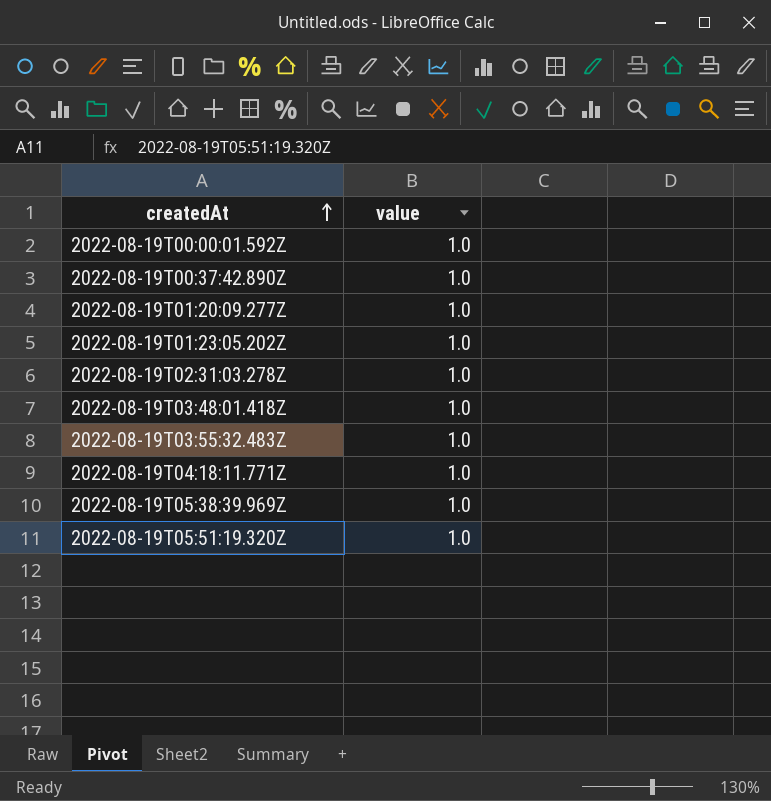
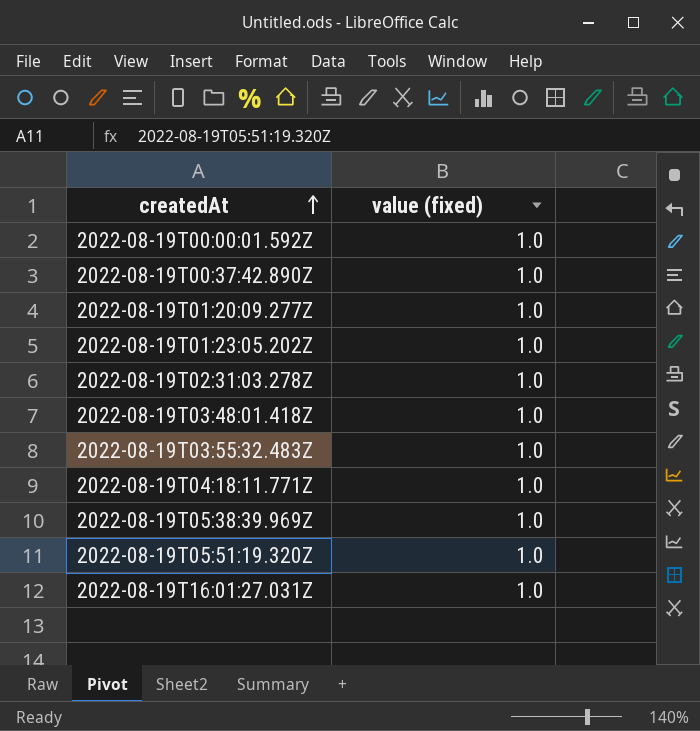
column name: value -> value (fixed)
row 2022-08-19T16:01:27.031Z: none -> 1.0

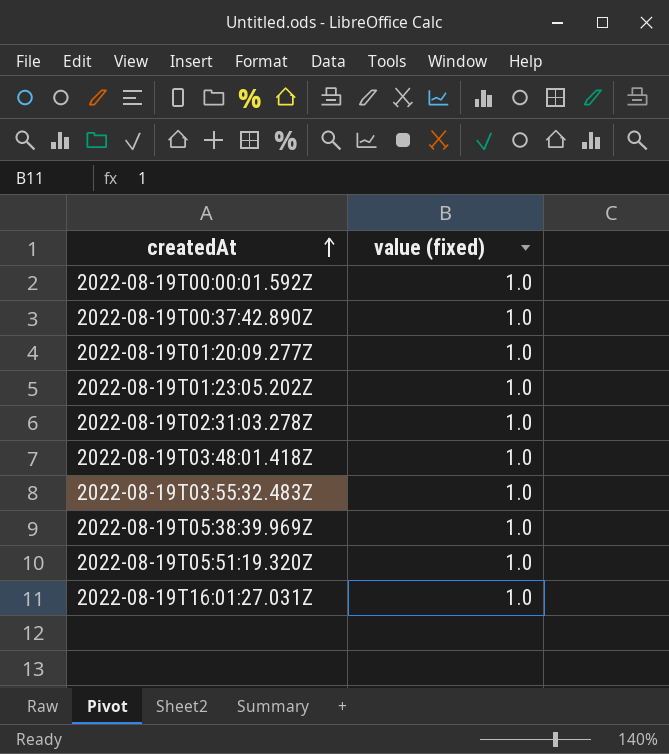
row 2022-08-19T04:18:11.771Z: 1.0 -> none

